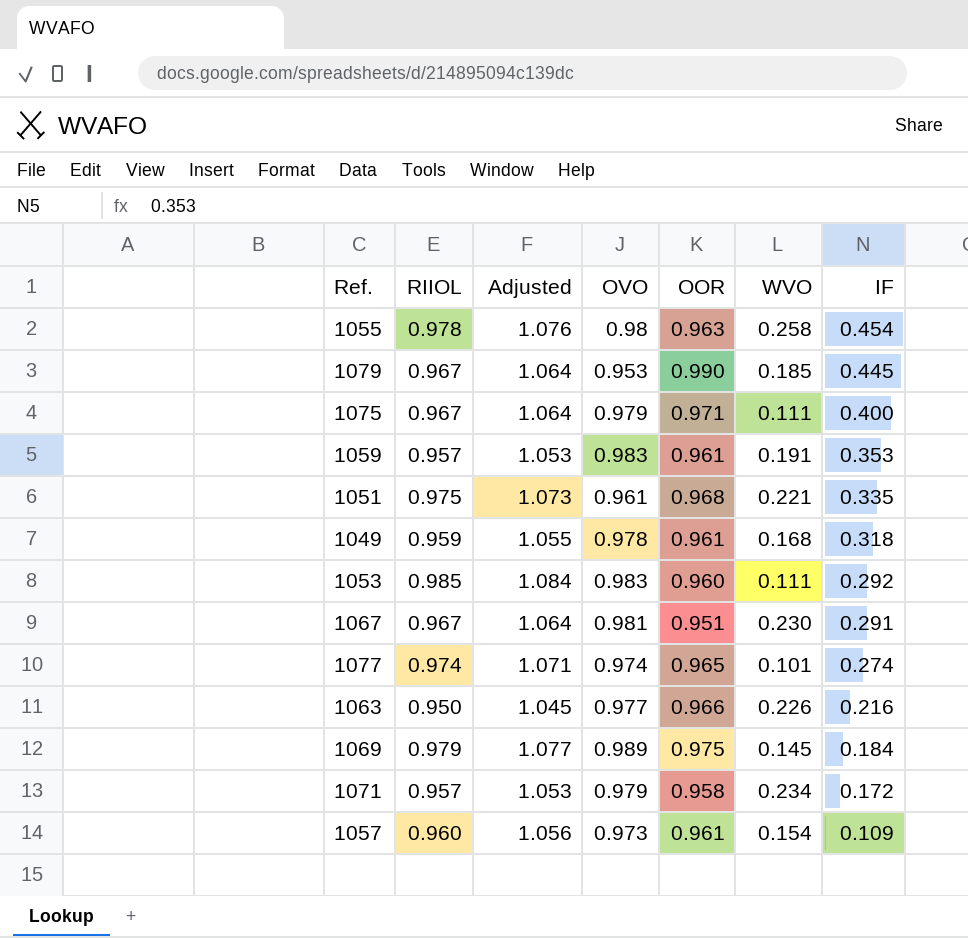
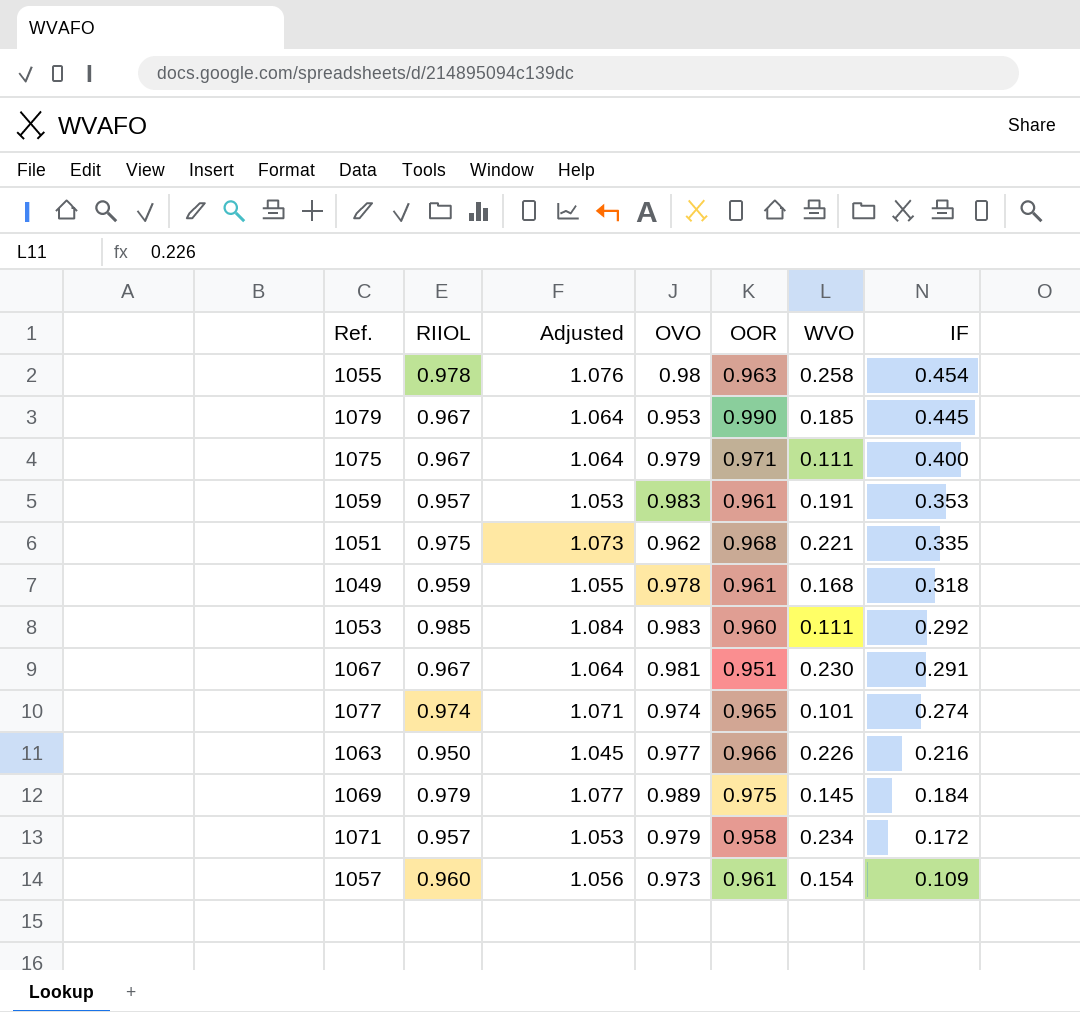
1051 | OVO: 0.961 -> 0.962

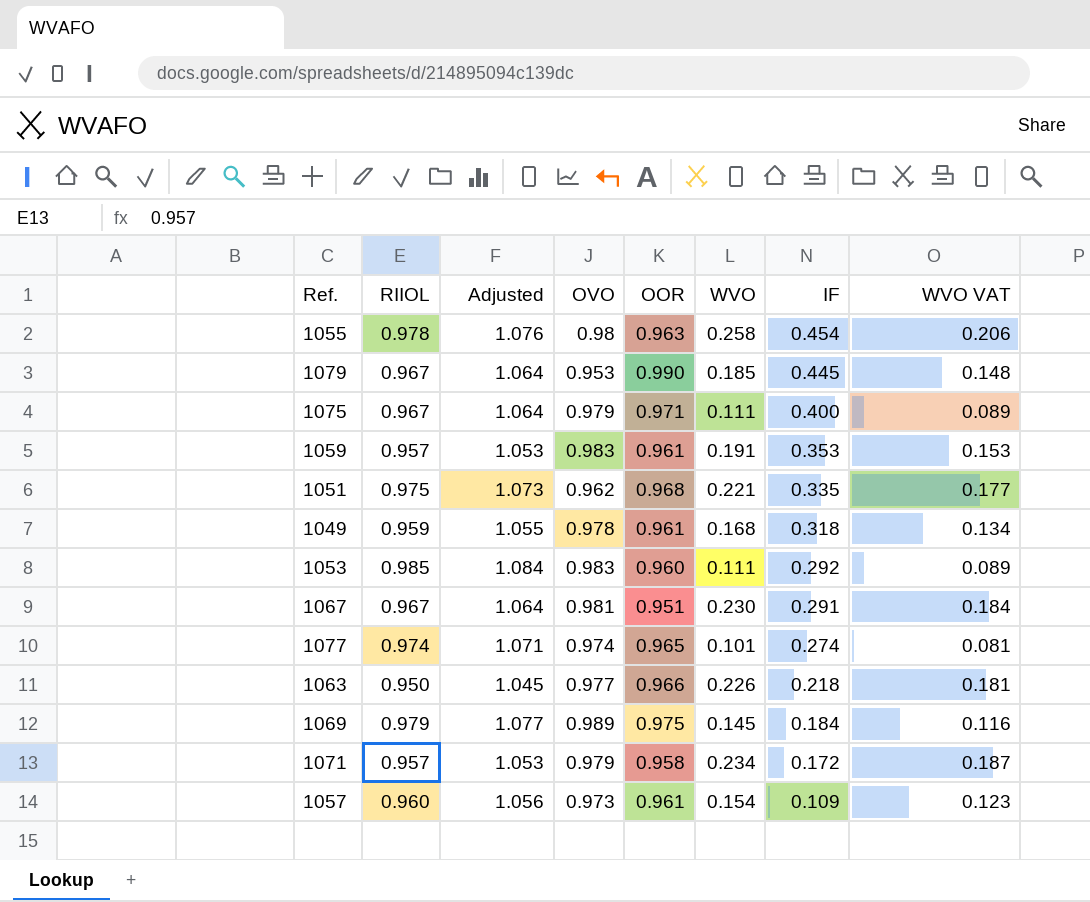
column WVO VAT | formula: none -> [WVO] * 0.8
1063 | IF: 0.216 -> 0.218

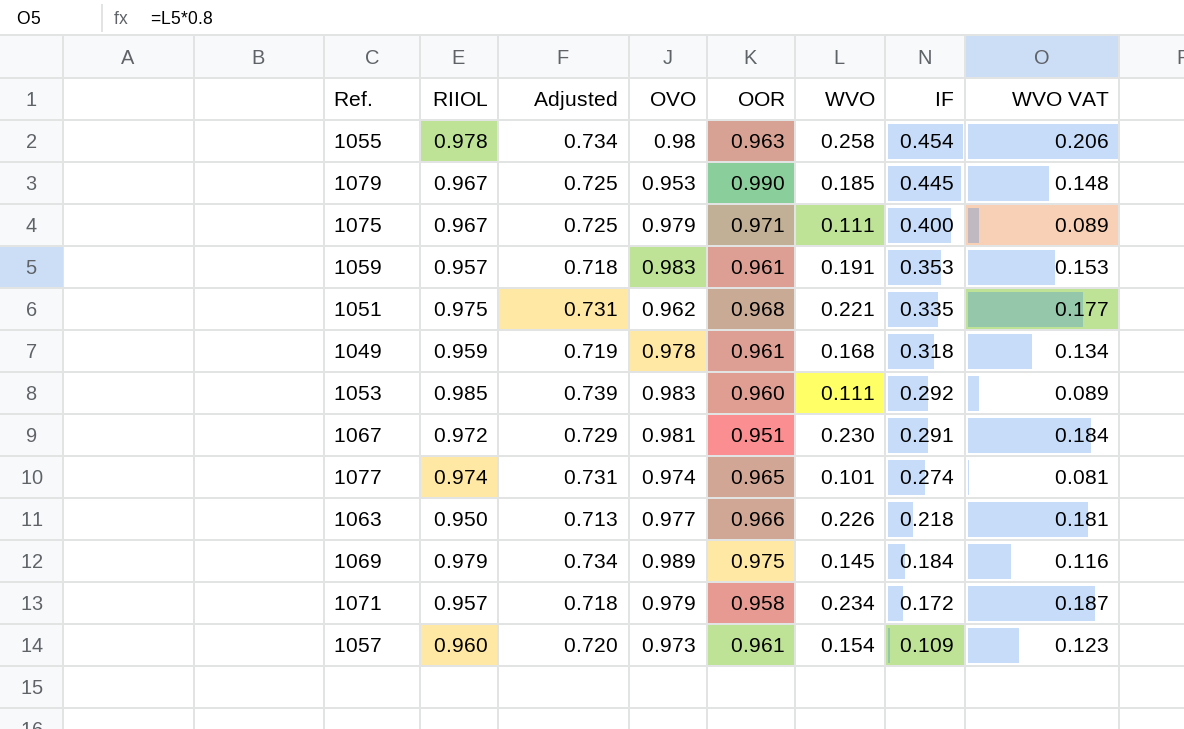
column Adjusted | formula: [RIIOL] * 1.1 -> [RIIOL] * 0.75
1067 | RIIOL: 0.967 -> 0.972

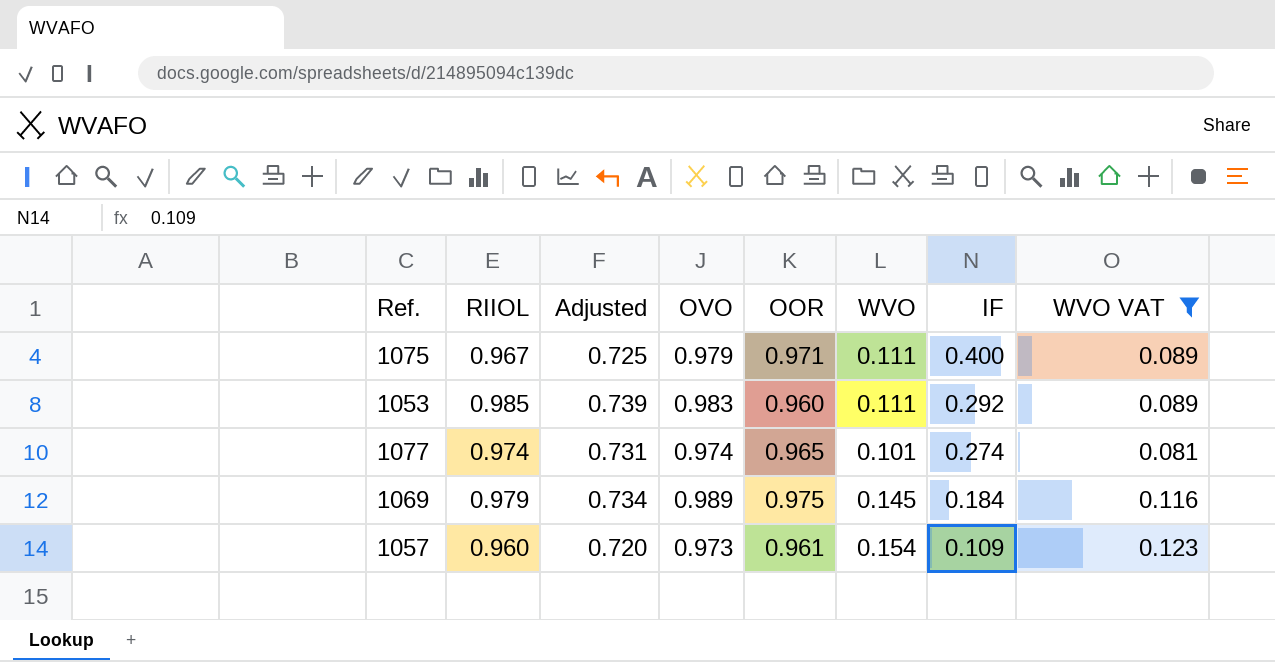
filter: none -> WVO VAT <= 0.123

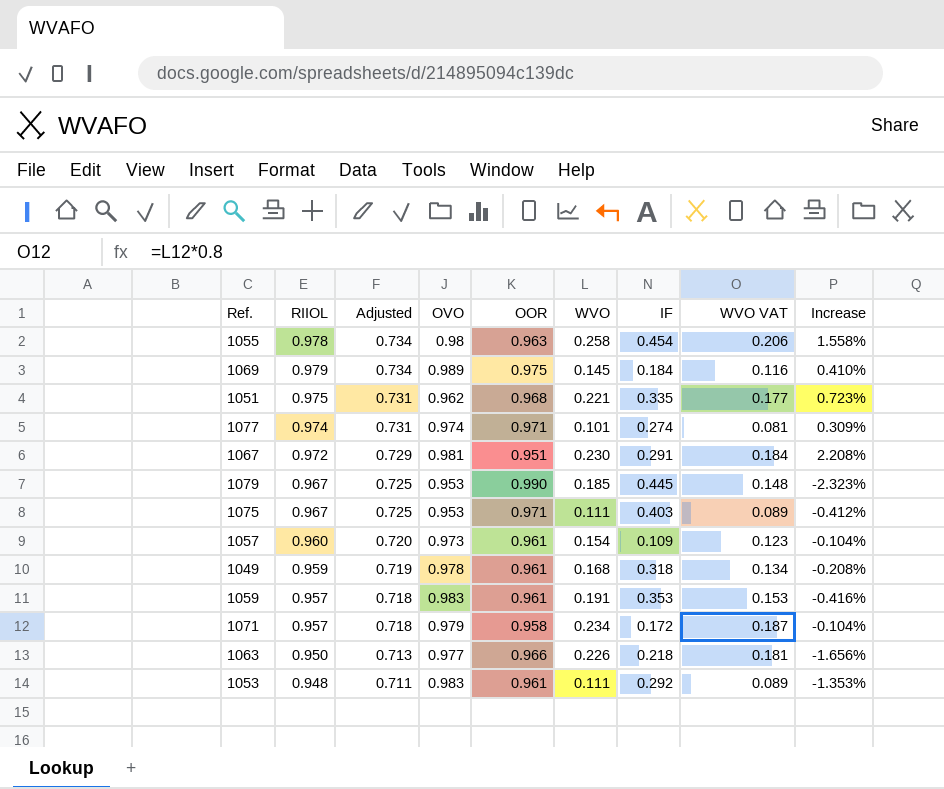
filter: WVO VAT <= 0.123 -> none
row order: IF descending -> Adjusted descending
column Increase | formula: none -> ([RIIOL] - [OOR]) / [OOR]
1077 | OOR: 0.965 -> 0.971
1075 | OVO: 0.979 -> 0.953
1075 | IF: 0.400 -> 0.403
1053 | RIIOL: 0.985 -> 0.948
1053 | Adjusted: 0.739 -> 0.711
1053 | OOR: 0.960 -> 0.961

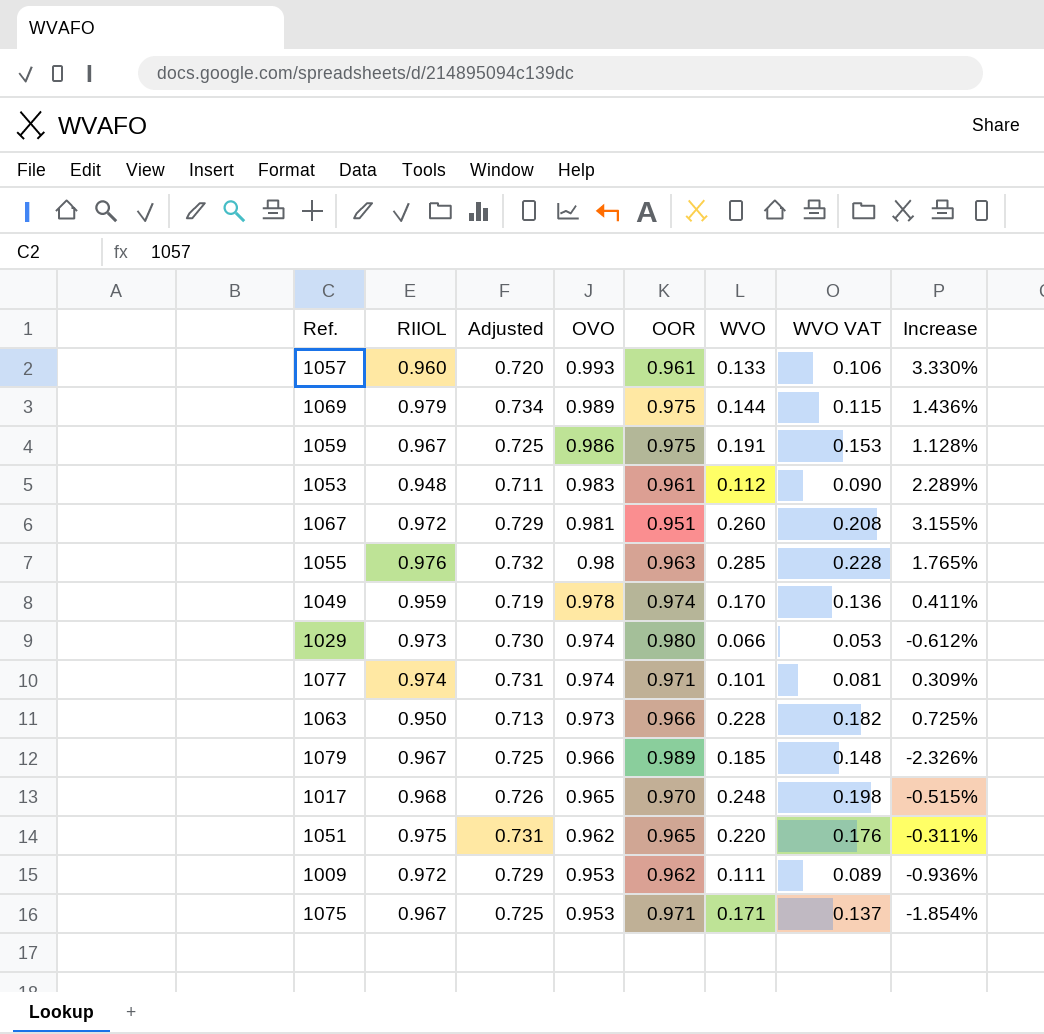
row order: Adjusted descending -> OVO descending
column IF | position: 7 -> none
column Increase | formula: ([RIIOL] - [OOR]) / [OOR] -> ([OVO] - [OOR]) / [OOR]
row 1071: 0.957 | 0.718 | 0.979 | 0.958 | 0.234 | 0.172 | 0.187 | -0.104% -> none
1057 | OVO: 0.973 -> 0.993
1057 | WVO: 0.154 -> 0.133
1057 | WVO VAT: 0.123 -> 0.106
1069 | WVO: 0.145 -> 0.144
1069 | WVO VAT: 0.116 -> 0.115
1059 | RIIOL: 0.957 -> 0.967
1059 | Adjusted: 0.718 -> 0.725
1059 | OVO: 0.983 -> 0.986
1059 | OOR: 0.961 -> 0.975
1053 | WVO: 0.111 -> 0.112
1053 | WVO VAT: 0.089 -> 0.090
1067 | WVO: 0.230 -> 0.260
1067 | WVO VAT: 0.184 -> 0.208
1055 | RIIOL: 0.978 -> 0.976
1055 | Adjusted: 0.734 -> 0.732
1055 | WVO: 0.258 -> 0.285
1055 | WVO VAT: 0.206 -> 0.228
1049 | OOR: 0.961 -> 0.974
1049 | WVO: 0.168 -> 0.170
1049 | WVO VAT: 0.134 -> 0.136
row 1029: none -> 0.973 | 0.730 | 0.974 | 0.980 | 0.066 | 0.053 | -0.612%
1063 | OVO: 0.977 -> 0.973
1063 | WVO: 0.226 -> 0.228
1063 | WVO VAT: 0.181 -> 0.182
1079 | OVO: 0.953 -> 0.966
1079 | OOR: 0.990 -> 0.989
row 1017: none -> 0.968 | 0.726 | 0.965 | 0.970 | 0.248 | 0.198 | -0.515%
1051 | OOR: 0.968 -> 0.965
1051 | WVO: 0.221 -> 0.220
1051 | WVO VAT: 0.177 -> 0.176
row 1009: none -> 0.972 | 0.729 | 0.953 | 0.962 | 0.111 | 0.089 | -0.936%
1075 | WVO: 0.111 -> 0.171
1075 | WVO VAT: 0.089 -> 0.137

